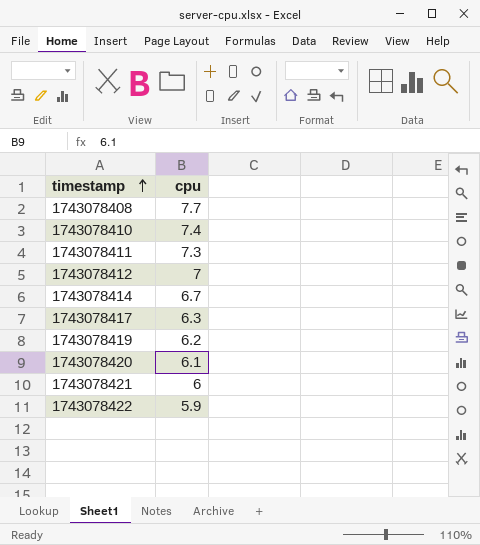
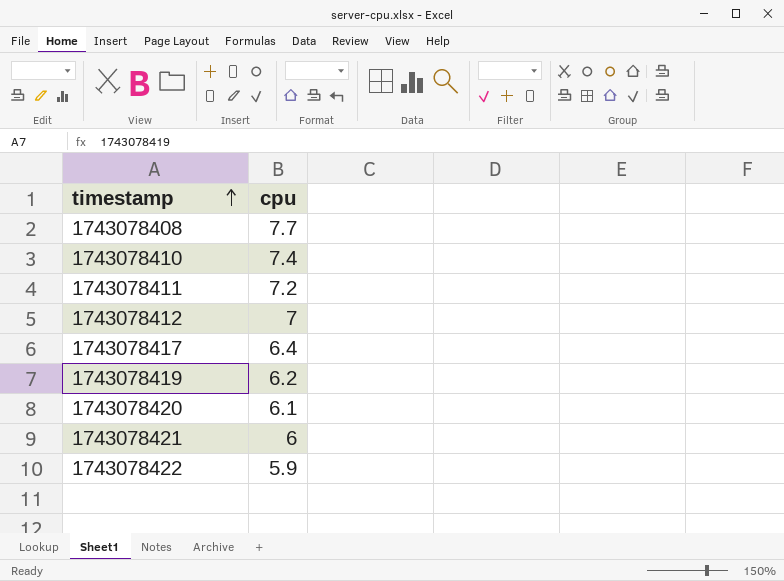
row 1743078414: 6.7 -> none
1743078411 | cpu: 7.3 -> 7.2
1743078417 | cpu: 6.3 -> 6.4

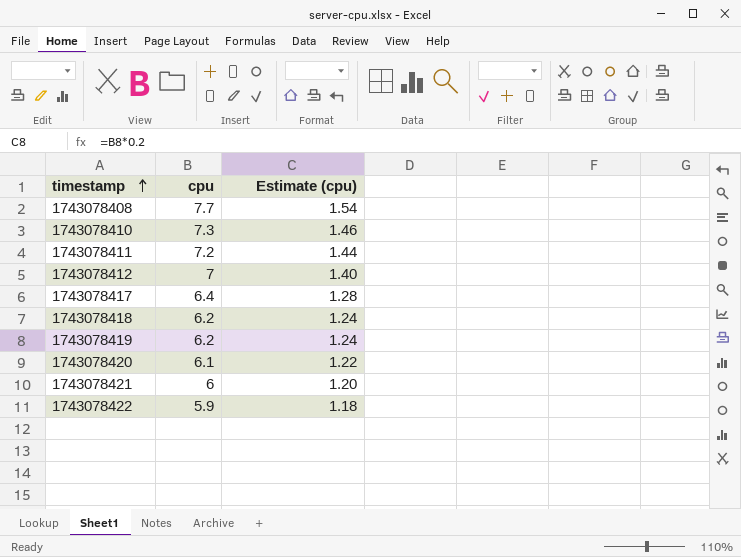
column Estimate (cpu) | formula: none -> [cpu] * 0.2
1743078410 | cpu: 7.4 -> 7.3
row 1743078418: none -> 6.2 | 1.24

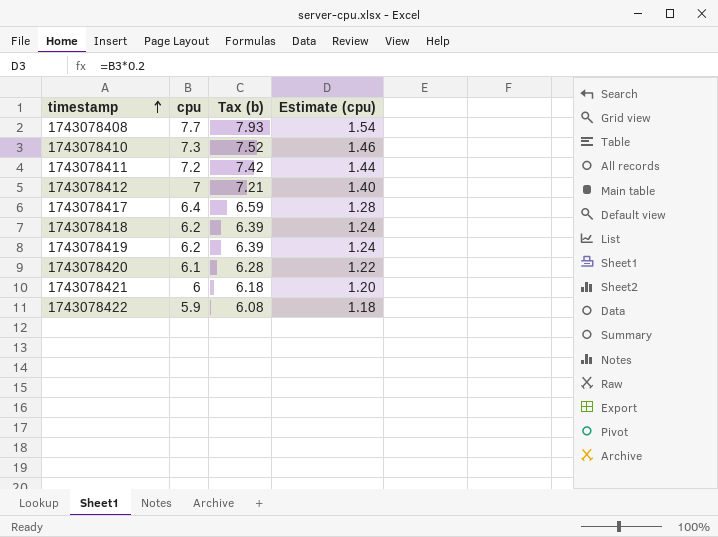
column Tax (b) | formula: none -> [cpu] * 1.03

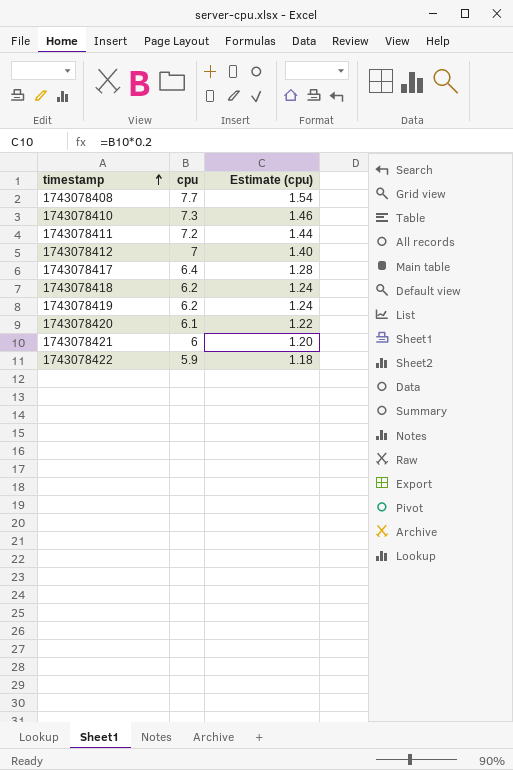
column Tax (b) | formula: [cpu] * 1.03 -> none

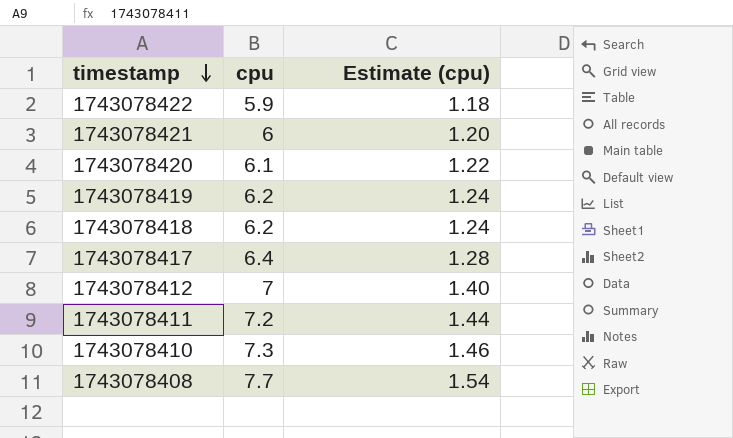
row order: timestamp ascending -> timestamp descending

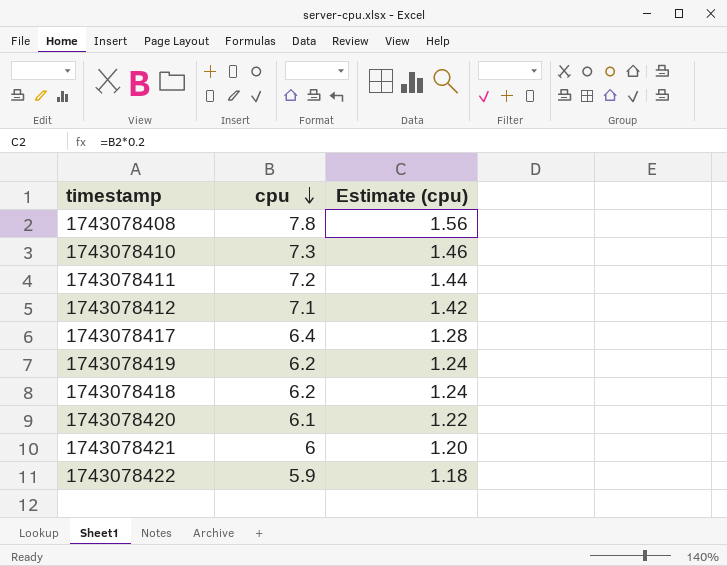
row order: timestamp descending -> cpu descending
1743078408 | cpu: 7.7 -> 7.8
1743078408 | Estimate (cpu): 1.54 -> 1.56
1743078412 | cpu: 7 -> 7.1
1743078412 | Estimate (cpu): 1.40 -> 1.42

